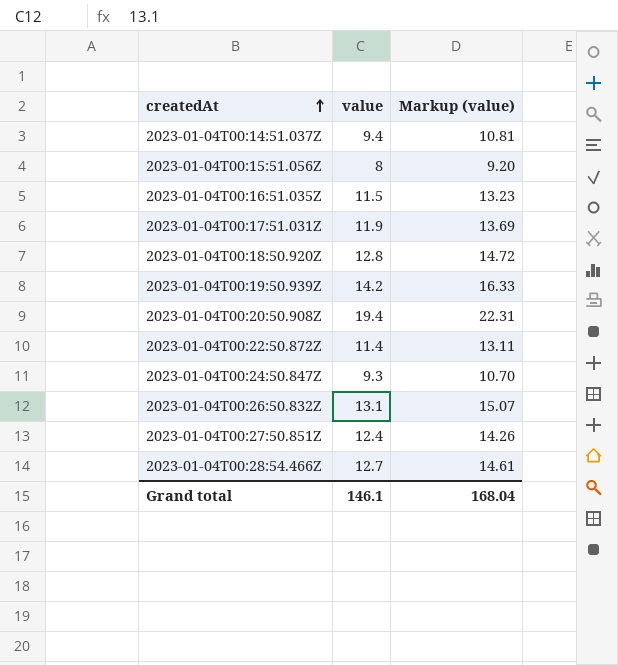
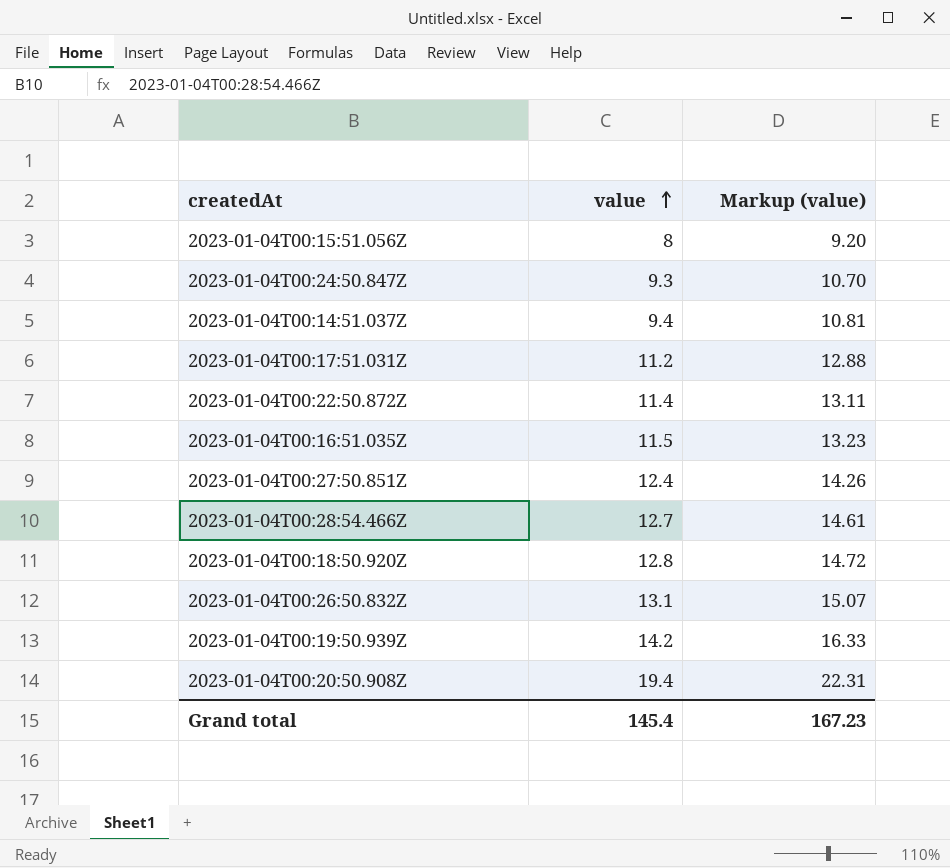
row order: createdAt ascending -> value ascending
2023-01-04T00:17:51.031Z | value: 11.9 -> 11.2
2023-01-04T00:17:51.031Z | Markup (value): 13.69 -> 12.88
Grand total | value: 146.1 -> 145.4
Grand total | Markup (value): 168.04 -> 167.23

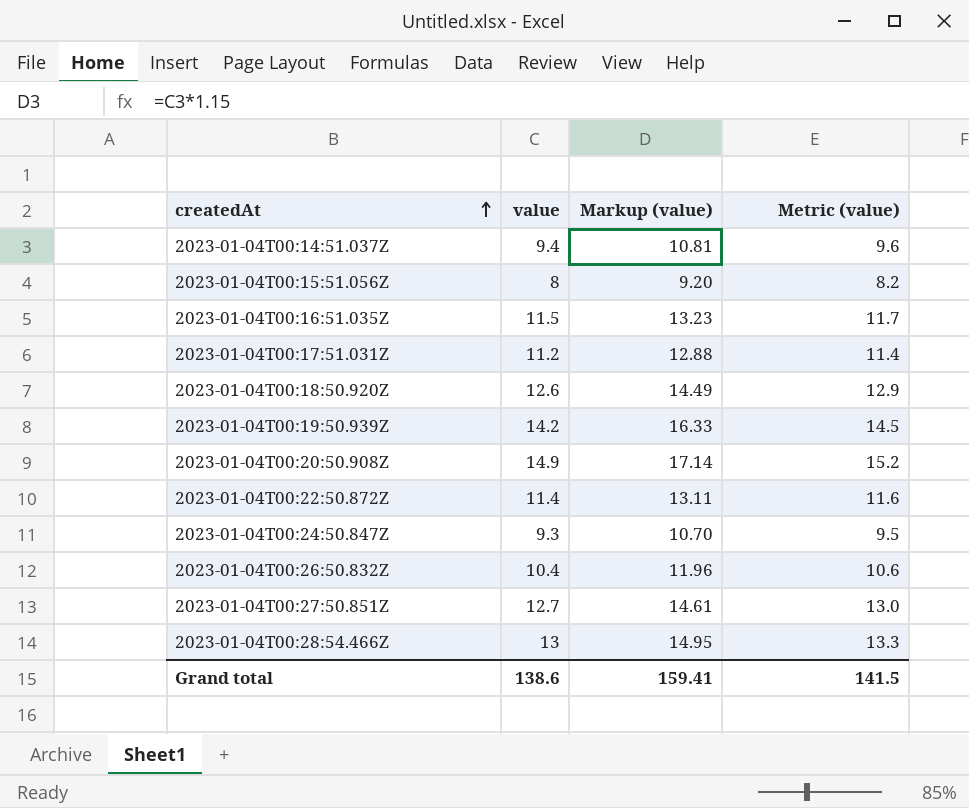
row order: value ascending -> createdAt ascending
column Metric (value) | formula: none -> [value] * 1.02
2023-01-04T00:18:50.920Z | value: 12.8 -> 12.6
2023-01-04T00:18:50.920Z | Markup (value): 14.72 -> 14.49
2023-01-04T00:20:50.908Z | value: 19.4 -> 14.9
2023-01-04T00:20:50.908Z | Markup (value): 22.31 -> 17.14
2023-01-04T00:26:50.832Z | value: 13.1 -> 10.4
2023-01-04T00:26:50.832Z | Markup (value): 15.07 -> 11.96
2023-01-04T00:27:50.851Z | value: 12.4 -> 12.7
2023-01-04T00:27:50.851Z | Markup (value): 14.26 -> 14.61
2023-01-04T00:28:54.466Z | value: 12.7 -> 13
2023-01-04T00:28:54.466Z | Markup (value): 14.61 -> 14.95
Grand total | value: 145.4 -> 138.6
Grand total | Markup (value): 167.23 -> 159.41

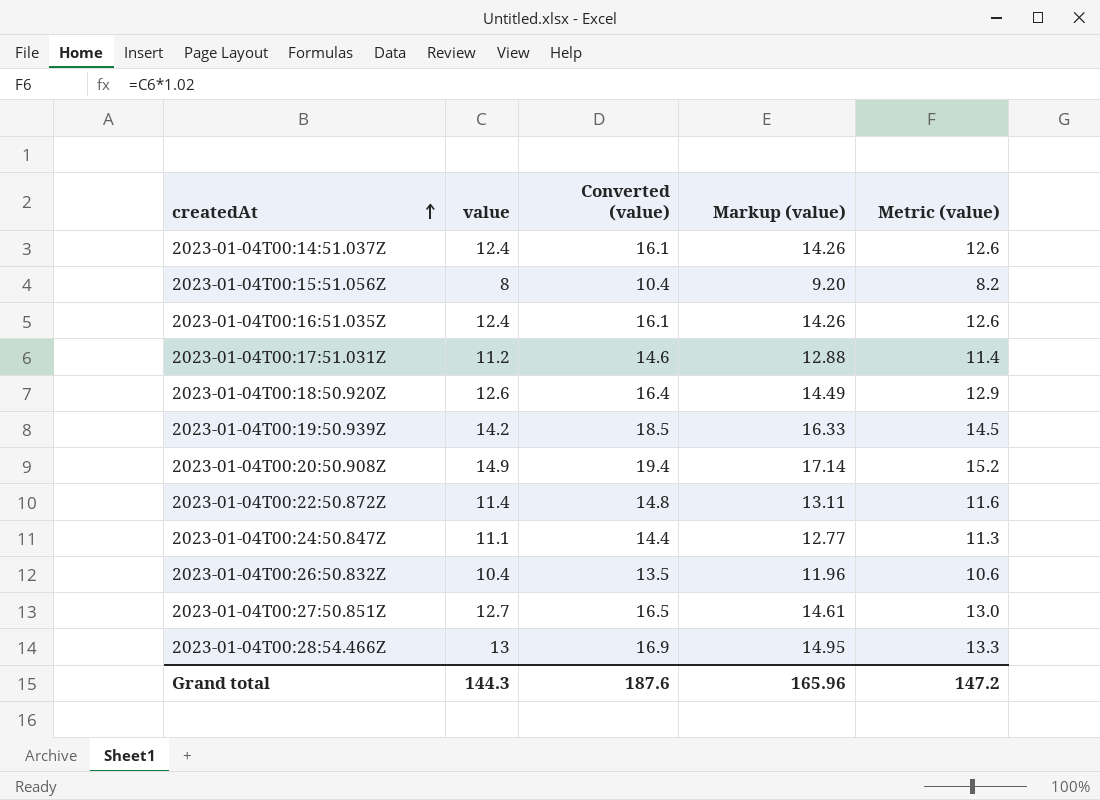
column Converted (value) | formula: none -> [value] * 1.3
2023-01-04T00:14:51.037Z | value: 9.4 -> 12.4
2023-01-04T00:14:51.037Z | Markup (value): 10.81 -> 14.26
2023-01-04T00:14:51.037Z | Metric (value): 9.6 -> 12.6
2023-01-04T00:16:51.035Z | value: 11.5 -> 12.4
2023-01-04T00:16:51.035Z | Markup (value): 13.23 -> 14.26
2023-01-04T00:16:51.035Z | Metric (value): 11.7 -> 12.6
2023-01-04T00:24:50.847Z | value: 9.3 -> 11.1
2023-01-04T00:24:50.847Z | Markup (value): 10.70 -> 12.77
2023-01-04T00:24:50.847Z | Metric (value): 9.5 -> 11.3
Grand total | value: 138.6 -> 144.3
Grand total | Markup (value): 159.41 -> 165.96
Grand total | Metric (value): 141.5 -> 147.2

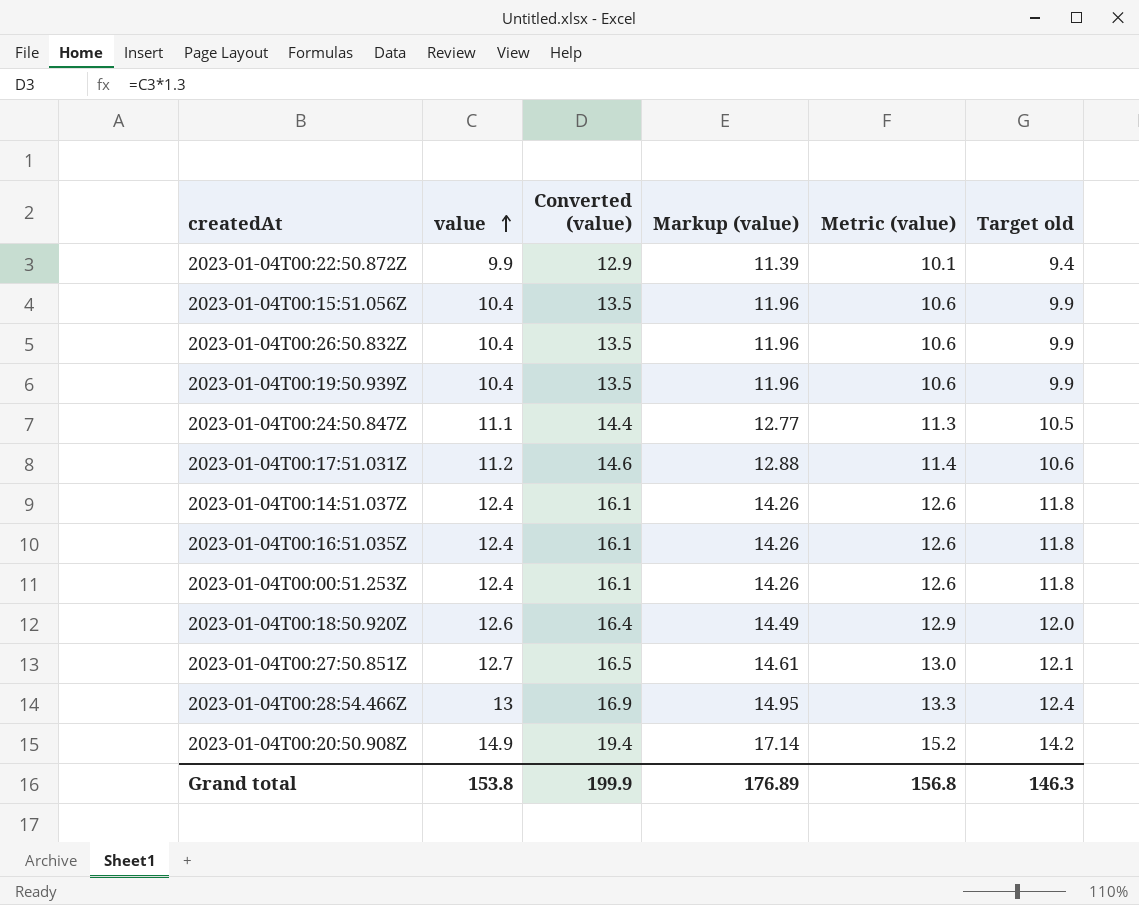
row order: createdAt ascending -> value ascending
column Target old | formula: none -> [value] * 0.95
2023-01-04T00:22:50.872Z | value: 11.4 -> 9.9
2023-01-04T00:22:50.872Z | Converted (value): 14.8 -> 12.9
2023-01-04T00:22:50.872Z | Markup (value): 13.11 -> 11.39
2023-01-04T00:22:50.872Z | Metric (value): 11.6 -> 10.1
2023-01-04T00:15:51.056Z | value: 8 -> 10.4
2023-01-04T00:15:51.056Z | Converted (value): 10.4 -> 13.5
2023-01-04T00:15:51.056Z | Markup (value): 9.20 -> 11.96
2023-01-04T00:15:51.056Z | Metric (value): 8.2 -> 10.6
2023-01-04T00:19:50.939Z | value: 14.2 -> 10.4
2023-01-04T00:19:50.939Z | Converted (value): 18.5 -> 13.5
2023-01-04T00:19:50.939Z | Markup (value): 16.33 -> 11.96
2023-01-04T00:19:50.939Z | Metric (value): 14.5 -> 10.6
row 2023-01-04T00:00:51.253Z: none -> 12.4 | 16.1 | 14.26 | 12.6 | 11.8
Grand total | value: 144.3 -> 153.8
Grand total | Converted (value): 187.6 -> 199.9
Grand total | Markup (value): 165.96 -> 176.89
Grand total | Metric (value): 147.2 -> 156.8

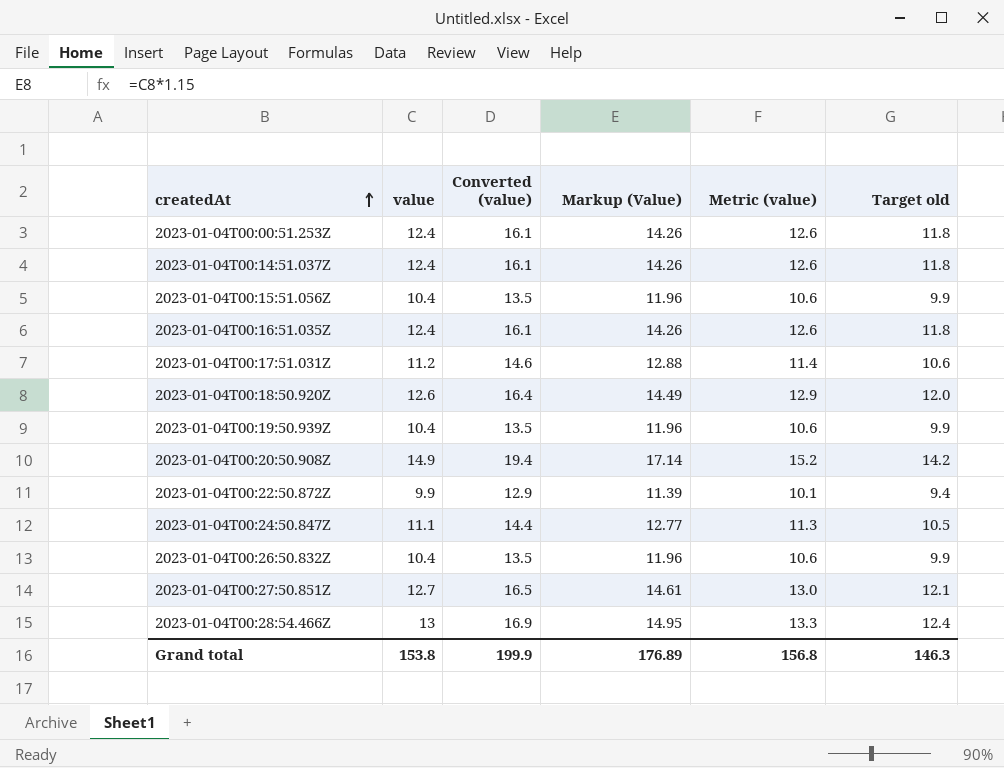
row order: value ascending -> createdAt ascending
column name: Markup (value) -> Markup (Value)

